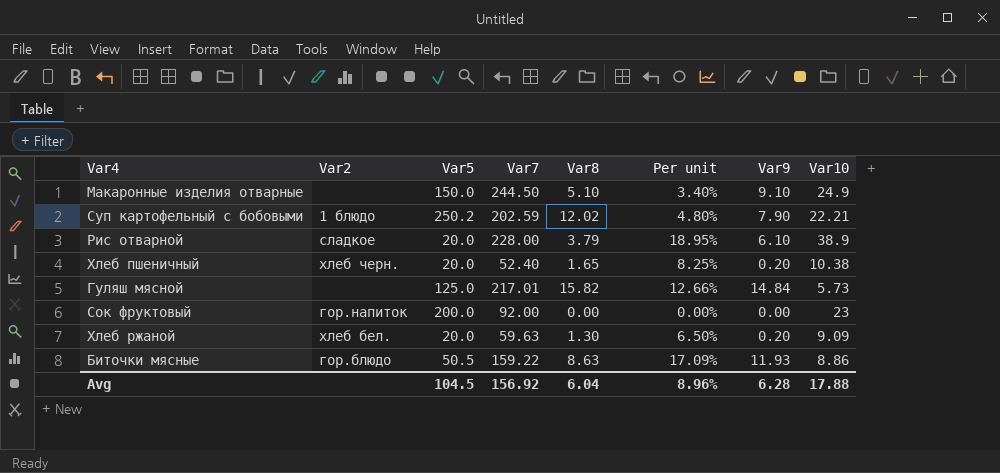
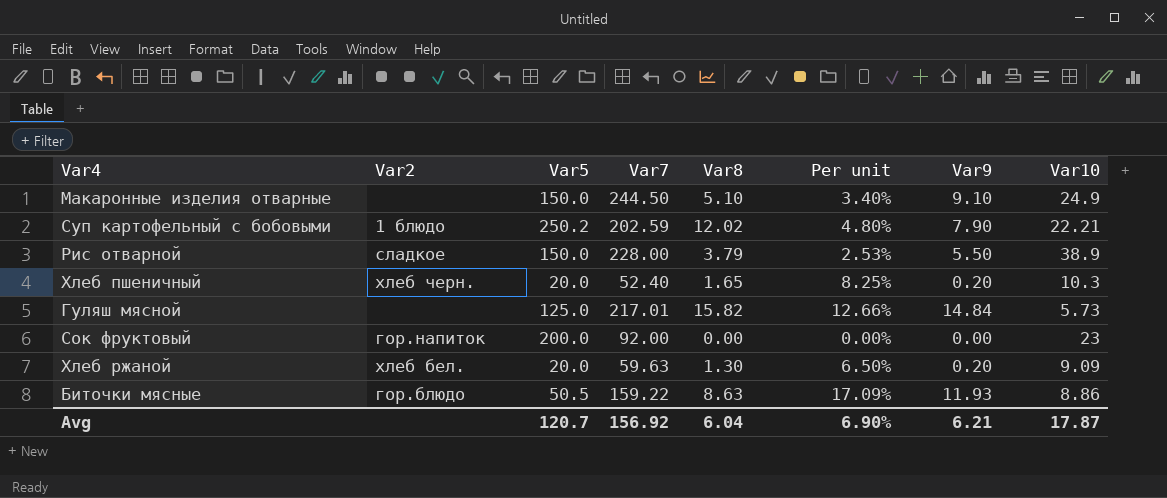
Рис отварной | Var5: 20.0 -> 150.0
Рис отварной | Per unit: 18.95% -> 2.53%
Рис отварной | Var9: 6.10 -> 5.50
Хлеб пшеничный | Var10: 10.38 -> 10.3
Avg | Var5: 104.5 -> 120.7
Avg | Per unit: 8.96% -> 6.90%
Avg | Var9: 6.28 -> 6.21
Avg | Var10: 17.88 -> 17.87

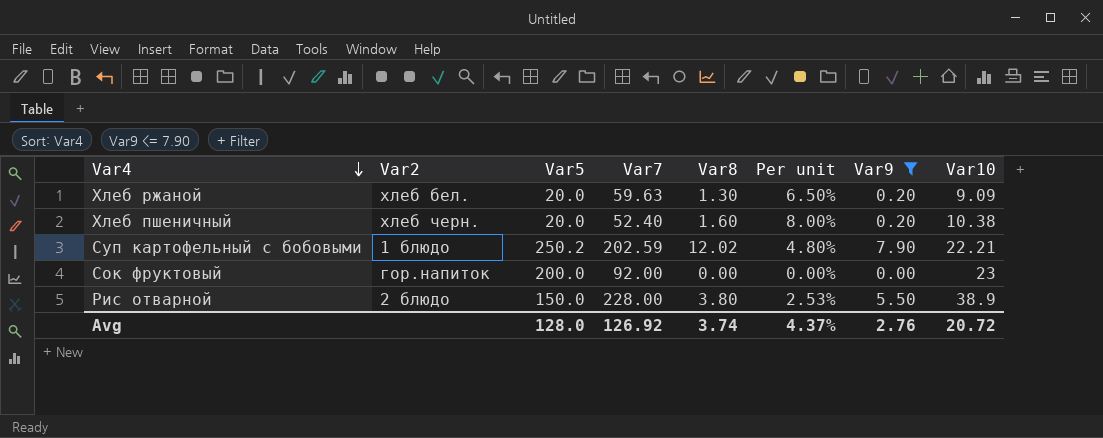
filter: none -> Var9 <= 7.90
row order: none -> Var4 descending
Хлеб пшеничный | Var8: 1.65 -> 1.60
Хлеб пшеничный | Per unit: 8.25% -> 8.00%
Хлеб пшеничный | Var10: 10.3 -> 10.38
Рис отварной | Var2: сладкое -> 2 блюдо
Рис отварной | Var8: 3.79 -> 3.80
Avg | Var5: 120.7 -> 128.0
Avg | Var7: 156.92 -> 126.92
Avg | Var8: 6.04 -> 3.74
Avg | Per unit: 6.90% -> 4.37%
Avg | Var9: 6.21 -> 2.76
Avg | Var10: 17.87 -> 20.72

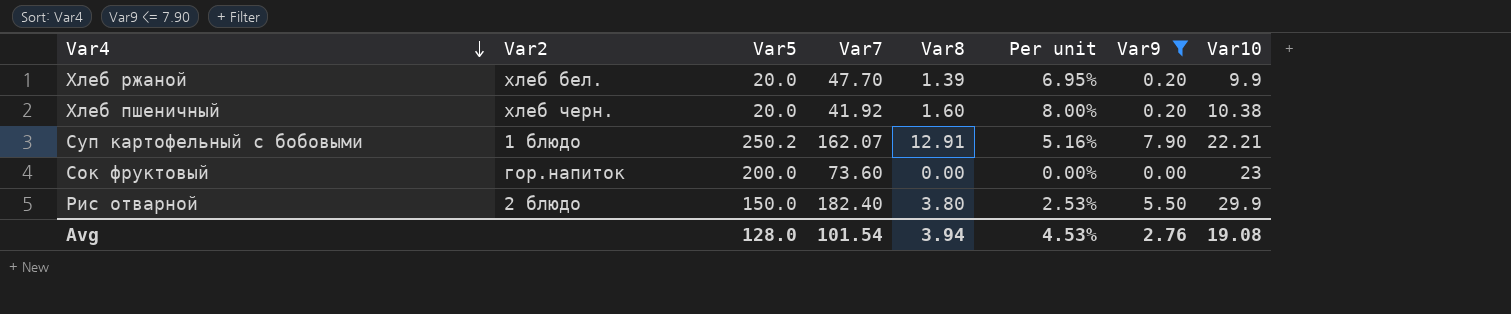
Хлеб ржаной | Var7: 59.63 -> 47.70
Хлеб ржаной | Var8: 1.30 -> 1.39
Хлеб ржаной | Per unit: 6.50% -> 6.95%
Хлеб ржаной | Var10: 9.09 -> 9.9
Хлеб пшеничный | Var7: 52.40 -> 41.92
Суп картофельный с бобовыми | Var7: 202.59 -> 162.07
Суп картофельный с бобовыми | Var8: 12.02 -> 12.91
Суп картофельный с бобовыми | Per unit: 4.80% -> 5.16%
Сок фруктовый | Var7: 92.00 -> 73.60
Рис отварной | Var7: 228.00 -> 182.40
Рис отварной | Var10: 38.9 -> 29.9
Avg | Var7: 126.92 -> 101.54
Avg | Var8: 3.74 -> 3.94
Avg | Per unit: 4.37% -> 4.53%
Avg | Var10: 20.72 -> 19.08

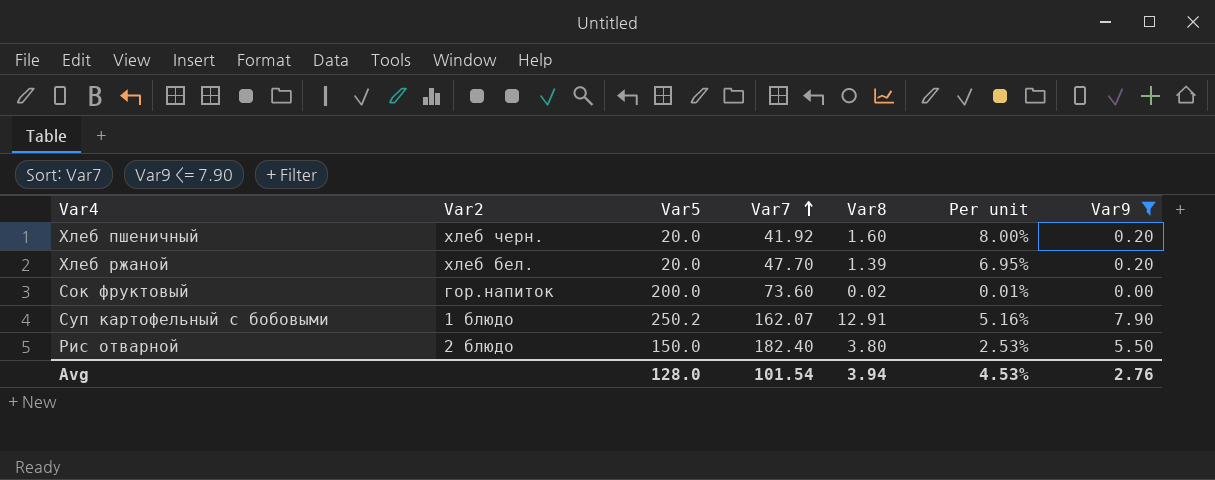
row order: Var4 descending -> Var7 ascending
column Var10 | position: 8 -> none
Сок фруктовый | Var8: 0.00 -> 0.02
Сок фруктовый | Per unit: 0.00% -> 0.01%

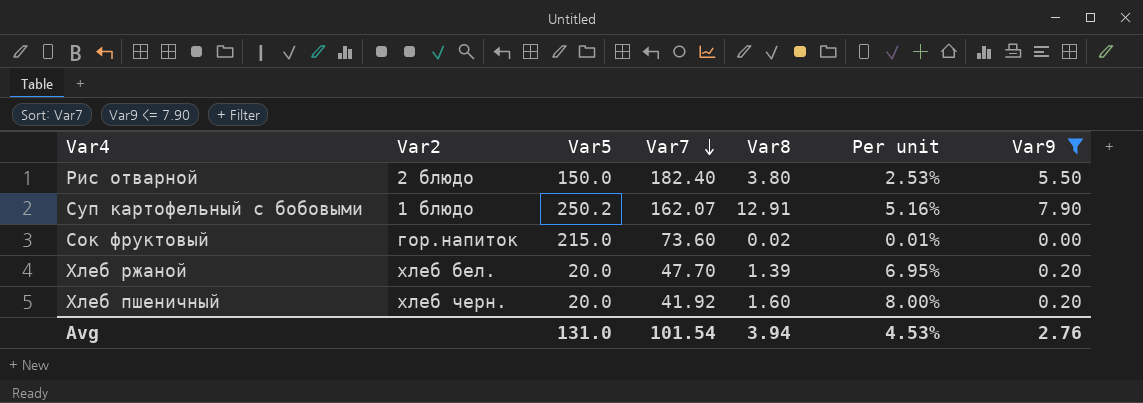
row order: Var7 ascending -> Var7 descending
Сок фруктовый | Var5: 200.0 -> 215.0
Avg | Var5: 128.0 -> 131.0

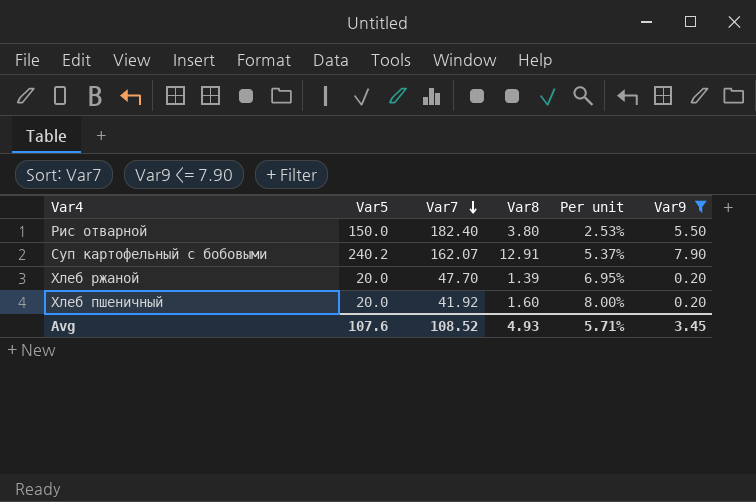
column Var2 | position: 2 -> none
row Сок фруктовый: гор.напиток | 215.0 | 73.60 | 0.02 | 0.01% | 0.00 -> none
Суп картофельный с бобовыми | Var5: 250.2 -> 240.2
Суп картофельный с бобовыми | Per unit: 5.16% -> 5.37%
Avg | Var5: 131.0 -> 107.6
Avg | Var7: 101.54 -> 108.52
Avg | Var8: 3.94 -> 4.93
Avg | Per unit: 4.53% -> 5.71%
Avg | Var9: 2.76 -> 3.45

